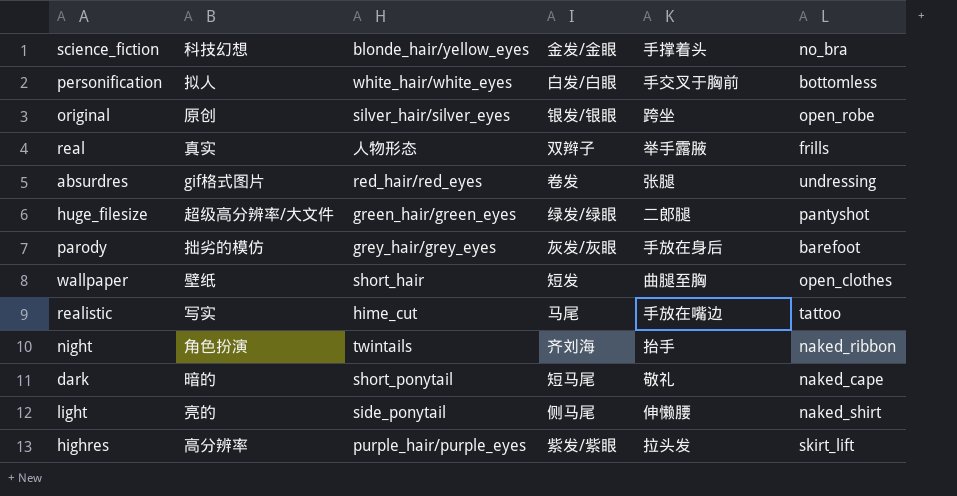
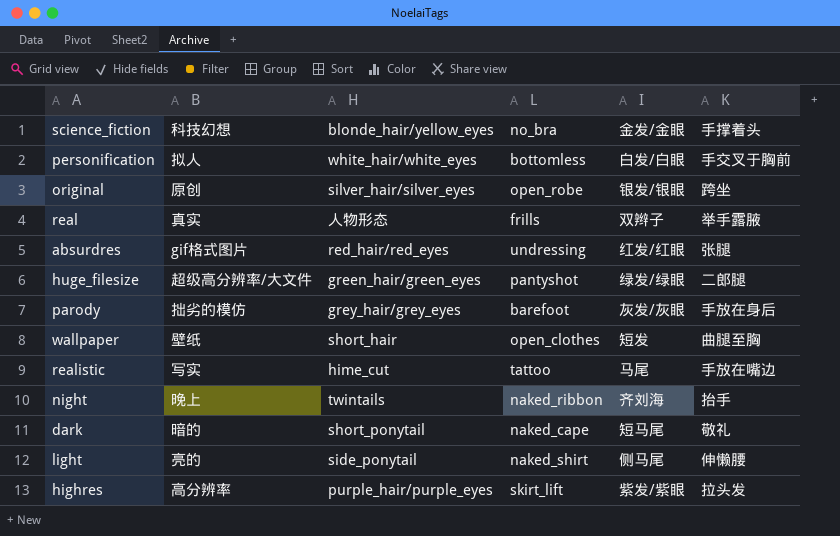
column L | position: 6 -> 4
absurdres | I: 卷发 -> 红发/红眼
night | B: 角色扮演 -> 晚上

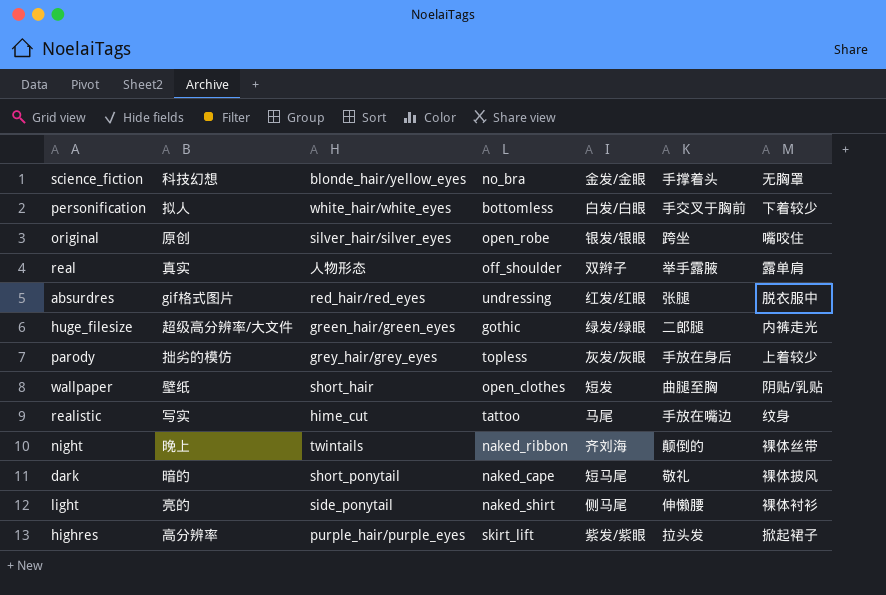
column M | position: none -> 7
real | L: frills -> off_shoulder
huge_filesize | L: pantyshot -> gothic
parody | L: barefoot -> topless
night | K: 抬手 -> 颠倒的

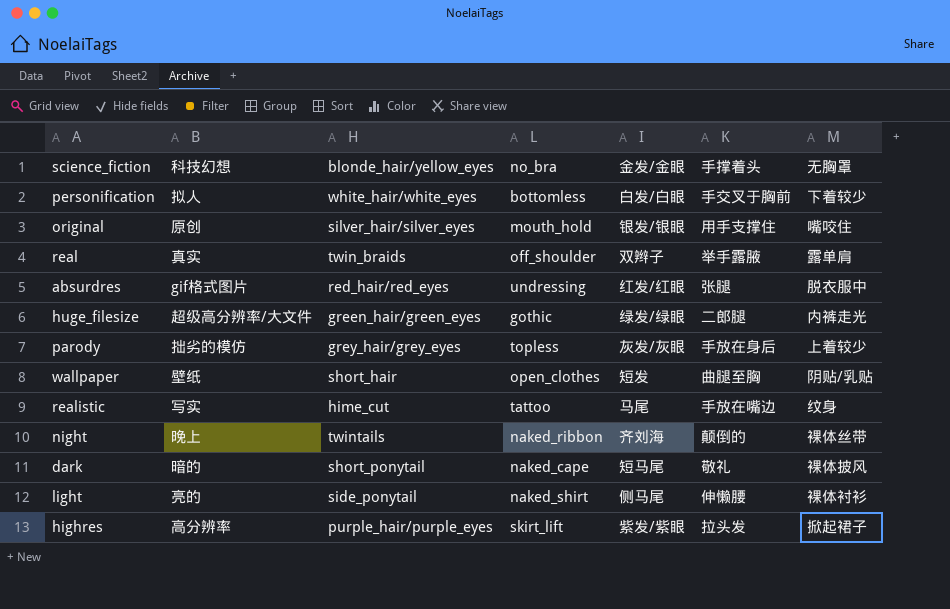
original | L: open_robe -> mouth_hold
original | K: 跨坐 -> 用手支撑住
real | H: 人物形态 -> twin_braids

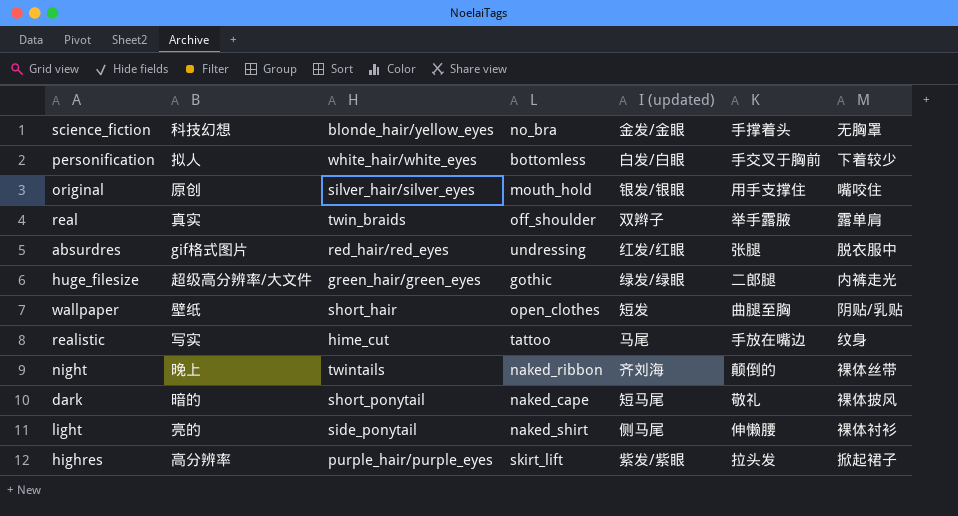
column name: I -> I (updated)
row parody: 拙劣的模仿 | grey_hair/grey_eyes | topless | 灰发/灰眼 | 手放在身后 | 上着较少 -> none

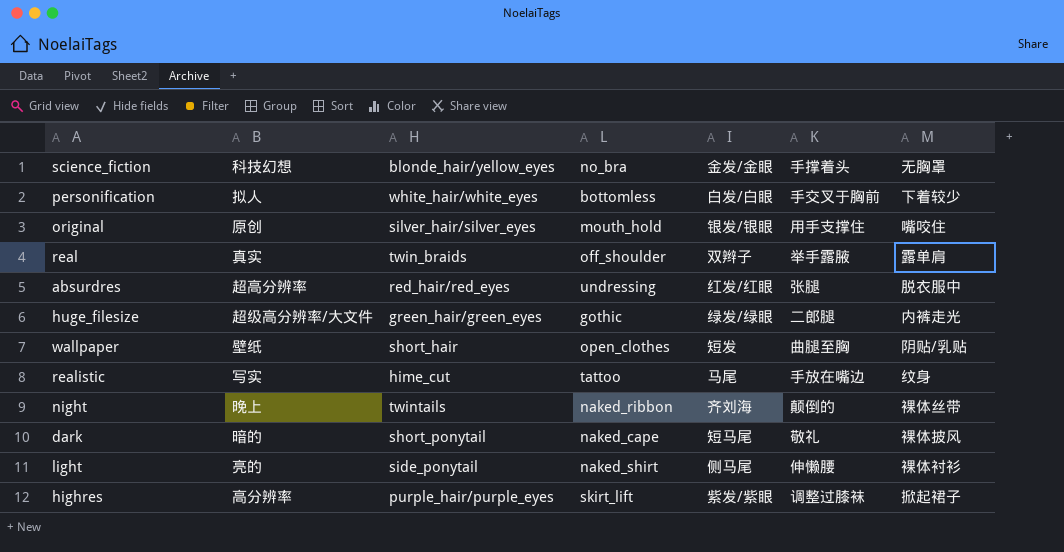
column name: I (updated) -> I
absurdres | B: gif格式图片 -> 超高分辨率
highres | K: 拉头发 -> 调整过膝袜

